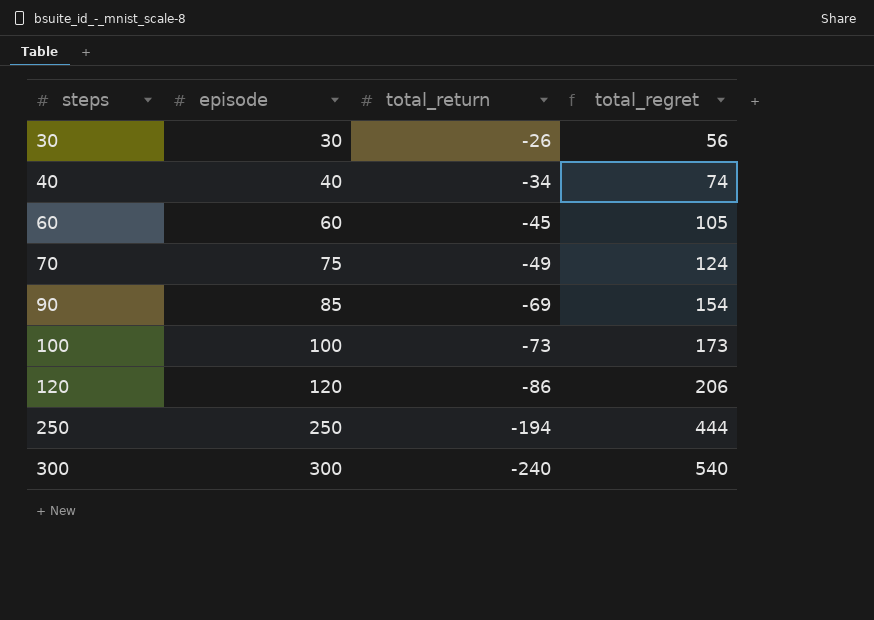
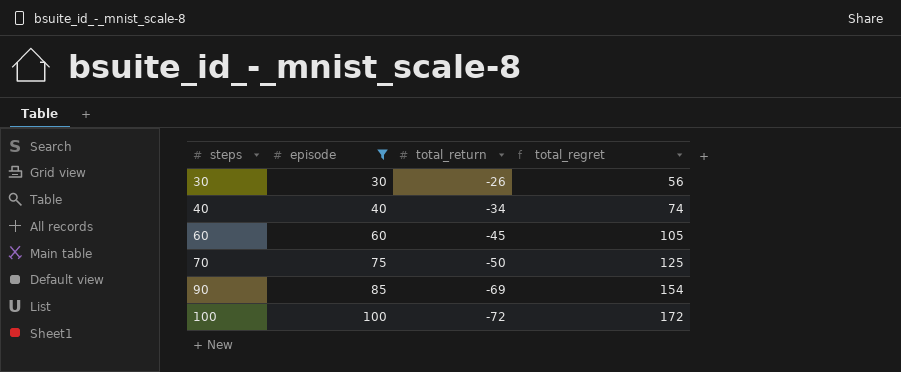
filter: none -> episode <= 100
70 | total_return: -49 -> -50
70 | total_regret: 124 -> 125
100 | total_return: -73 -> -72
100 | total_regret: 173 -> 172

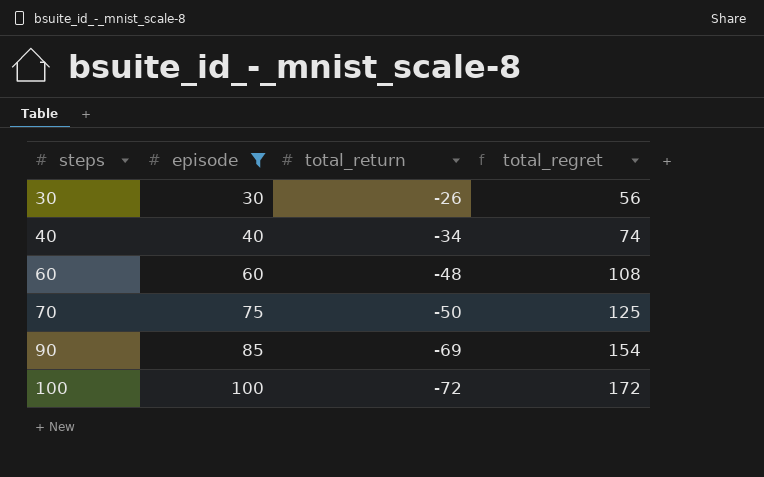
60 | total_return: -45 -> -48
60 | total_regret: 105 -> 108

